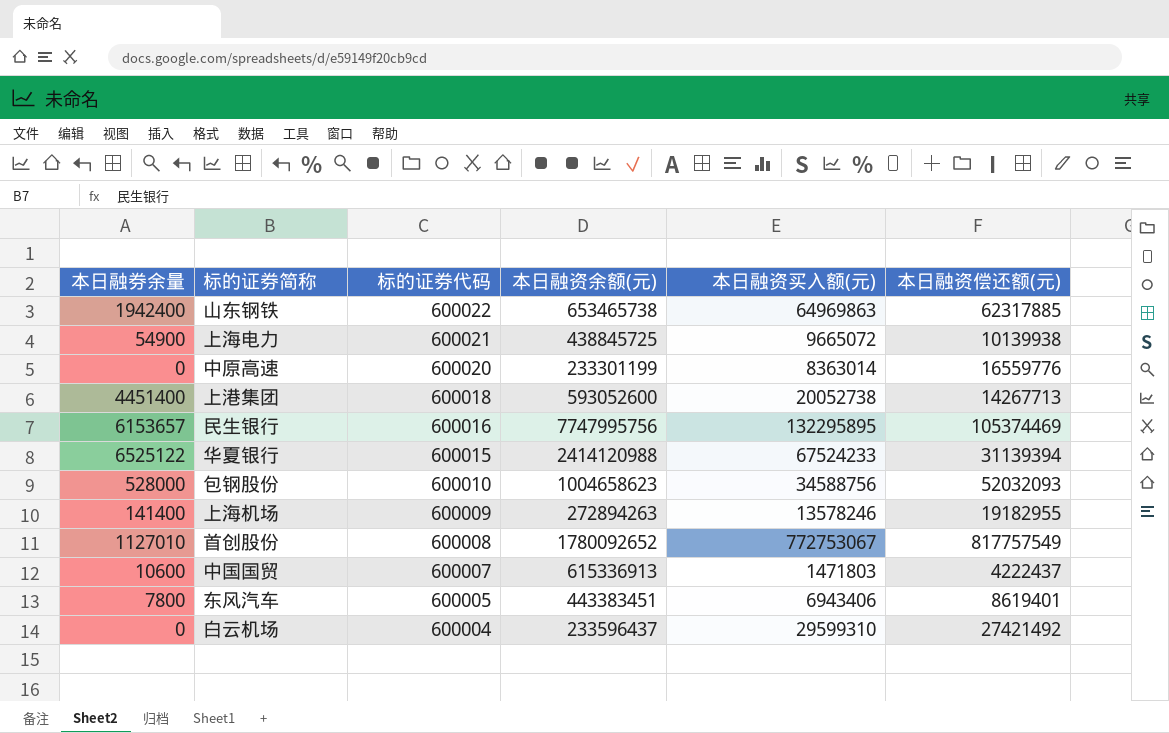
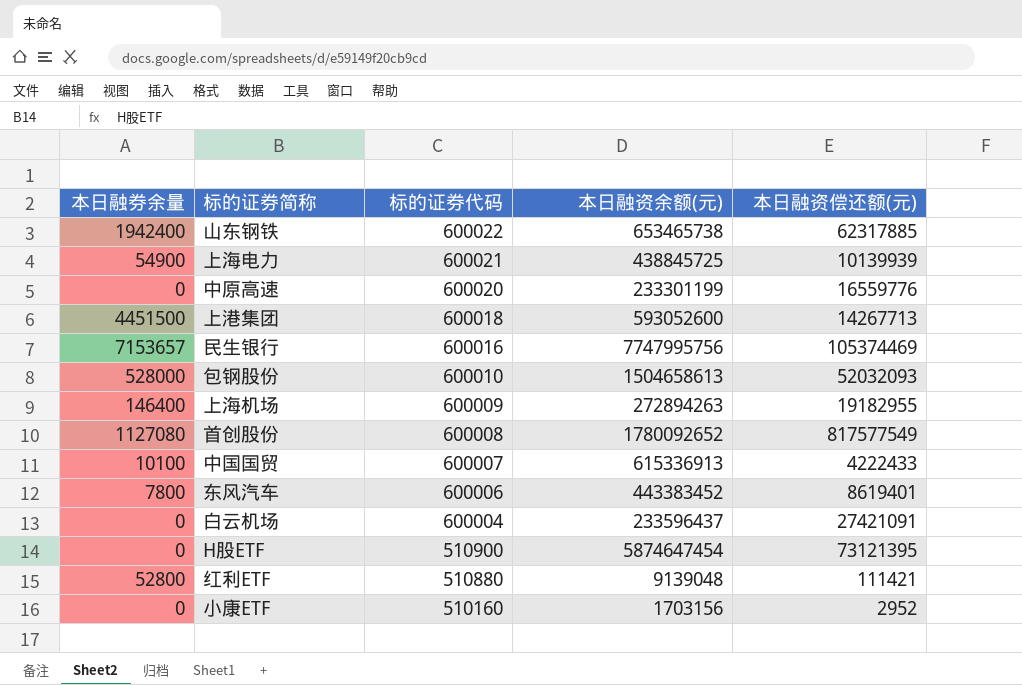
column 本日融资买入额(元) | position: 5 -> none
row 华夏银行: 6525122 | 600015 | 2414120988 | 67524233 | 31139394 -> none
上海电力 | 本日融资偿还额(元): 10139938 -> 10139939
上港集团 | 本日融券余量: 4451400 -> 4451500
民生银行 | 本日融券余量: 6153657 -> 7153657
包钢股份 | 本日融资余额(元): 1004658623 -> 1504658613
上海机场 | 本日融券余量: 141400 -> 146400
首创股份 | 本日融券余量: 1127010 -> 1127080
首创股份 | 本日融资偿还额(元): 817757549 -> 817577549
中国国贸 | 本日融券余量: 10600 -> 10100
中国国贸 | 本日融资偿还额(元): 4222437 -> 4222433
东风汽车 | 标的证券代码: 600005 -> 600006
东风汽车 | 本日融资余额(元): 443383451 -> 443383452
白云机场 | 本日融资偿还额(元): 27421492 -> 27421091
row H股ETF: none -> 0 | 510900 | 5874647454 | 73121395
row 红利ETF: none -> 52800 | 510880 | 9139048 | 111421
row 小康ETF: none -> 0 | 510160 | 1703156 | 2952

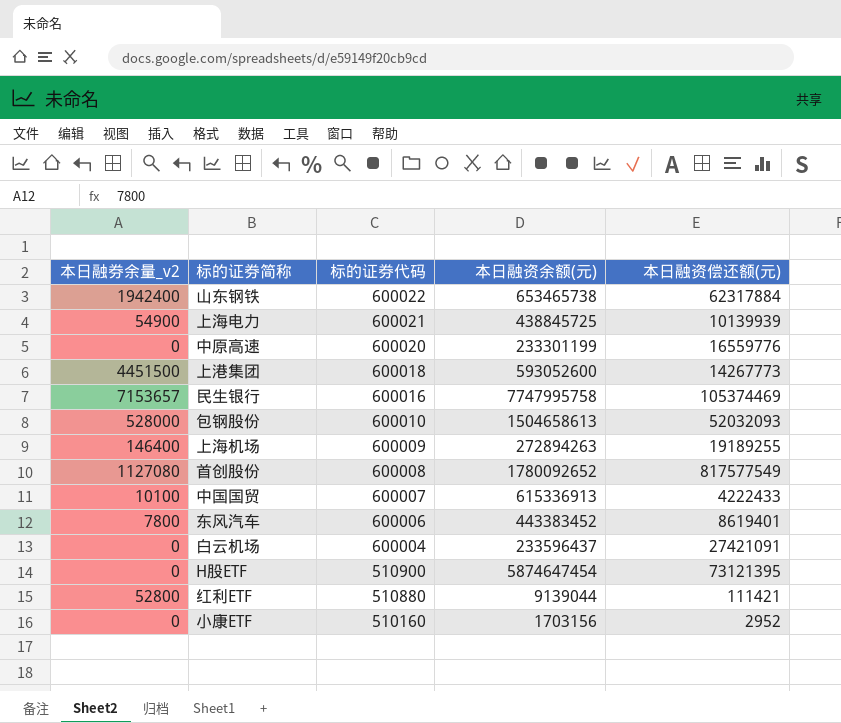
column name: 本日融券余量 -> 本日融券余量_v2
山东钢铁 | 本日融资偿还额(元): 62317885 -> 62317884
上港集团 | 本日融资偿还额(元): 14267713 -> 14267773
民生银行 | 本日融资余额(元): 7747995756 -> 7747995758
上海机场 | 本日融资偿还额(元): 19182955 -> 19189255
红利ETF | 本日融资余额(元): 9139048 -> 9139044

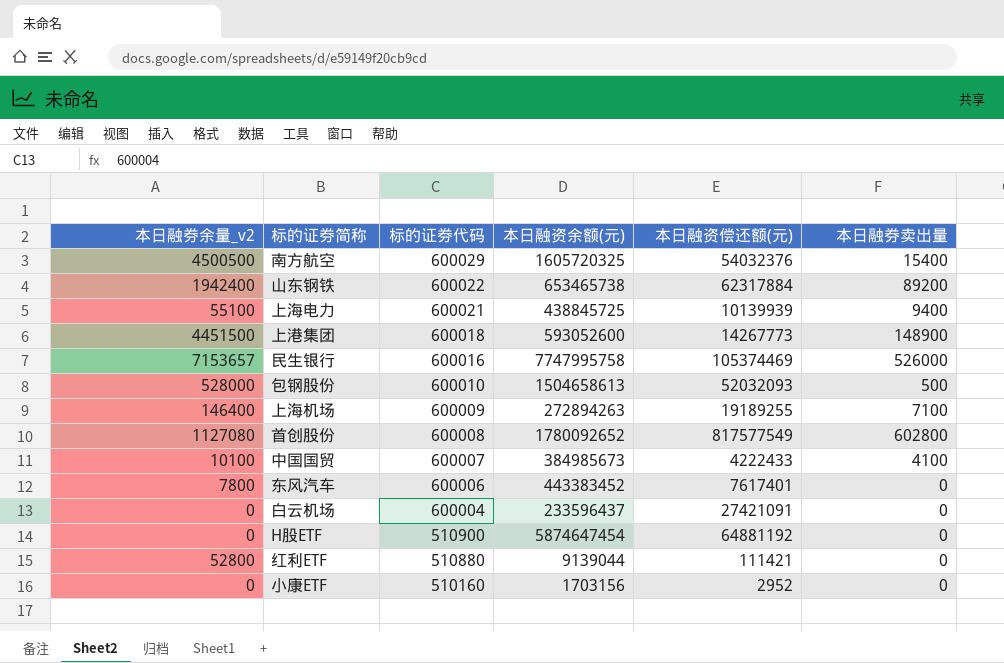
column 本日融券卖出量 | position: none -> 6
row 中原高速: 0 | 600020 | 233301199 | 16559776 -> none
row 南方航空: none -> 4500500 | 600029 | 1605720325 | 54032376 | 15400
上海电力 | 本日融券余量_v2: 54900 -> 55100
中国国贸 | 本日融资余额(元): 615336913 -> 384985673
东风汽车 | 本日融资偿还额(元): 8619401 -> 7617401
H股ETF | 本日融资偿还额(元): 73121395 -> 64881192

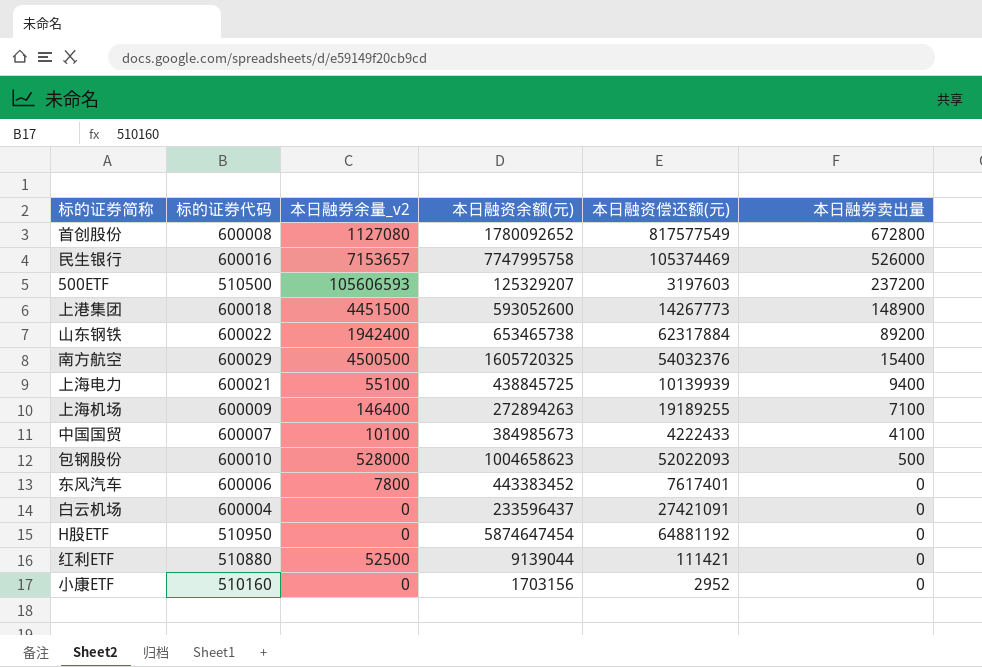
row order: 标的证券代码 descending -> 本日融券卖出量 descending
column 本日融券余量_v2 | position: 1 -> 3
首创股份 | 本日融券卖出量: 602800 -> 672800
row 500ETF: none -> 510500 | 105606593 | 125329207 | 3197603 | 237200
包钢股份 | 本日融资余额(元): 1504658613 -> 1004658623
包钢股份 | 本日融资偿还额(元): 52032093 -> 52022093
H股ETF | 标的证券代码: 510900 -> 510950
红利ETF | 本日融券余量_v2: 52800 -> 52500

